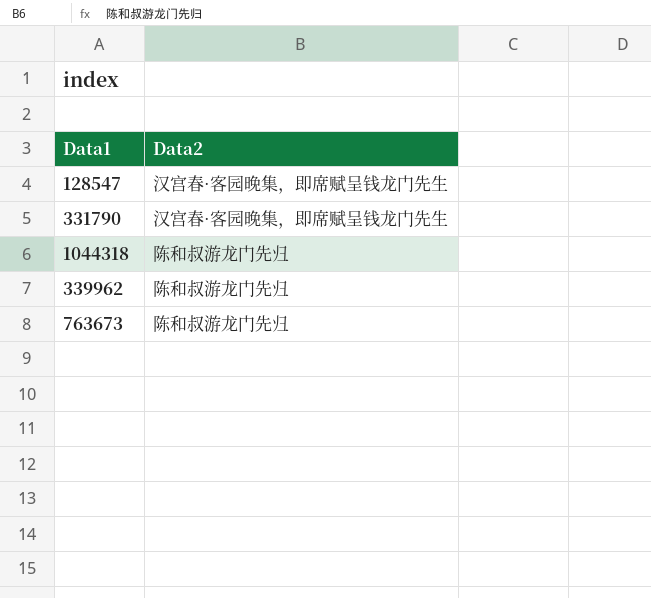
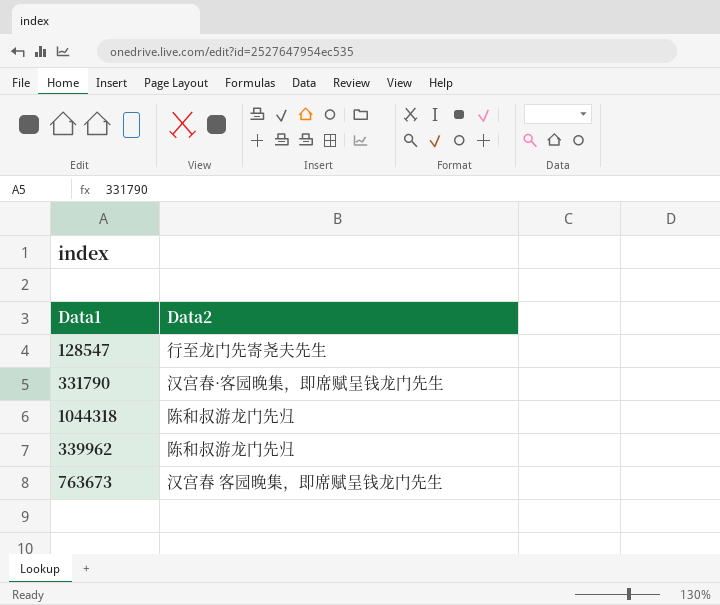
128547 | Data2: 汉宫春·客园晚集，即席赋呈钱龙门先生 -> 行至龙门先寄尧夫先生
763673 | Data2: 陈和叔游龙门先归 -> 汉宫春 客园晚集，即席赋呈钱龙门先生

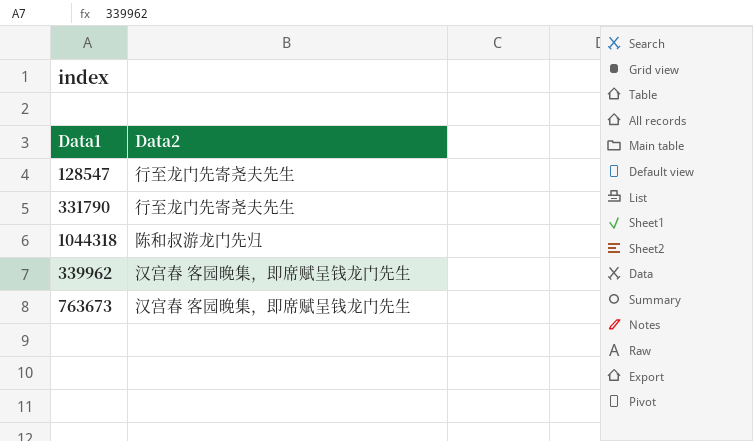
331790 | Data2: 汉宫春·客园晚集，即席赋呈钱龙门先生 -> 行至龙门先寄尧夫先生
339962 | Data2: 陈和叔游龙门先归 -> 汉宫春 客园晚集，即席赋呈钱龙门先生

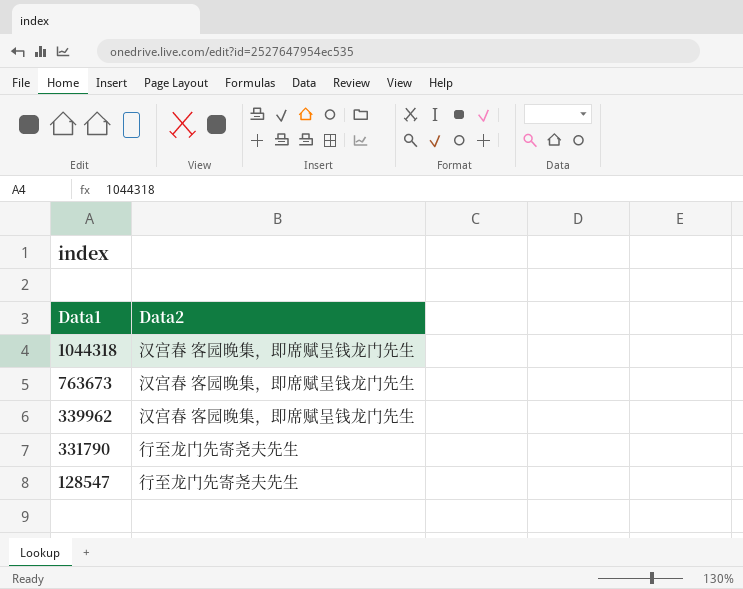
row order: none -> Data1 descending
1044318 | Data2: 陈和叔游龙门先归 -> 汉宫春 客园晚集，即席赋呈钱龙门先生

